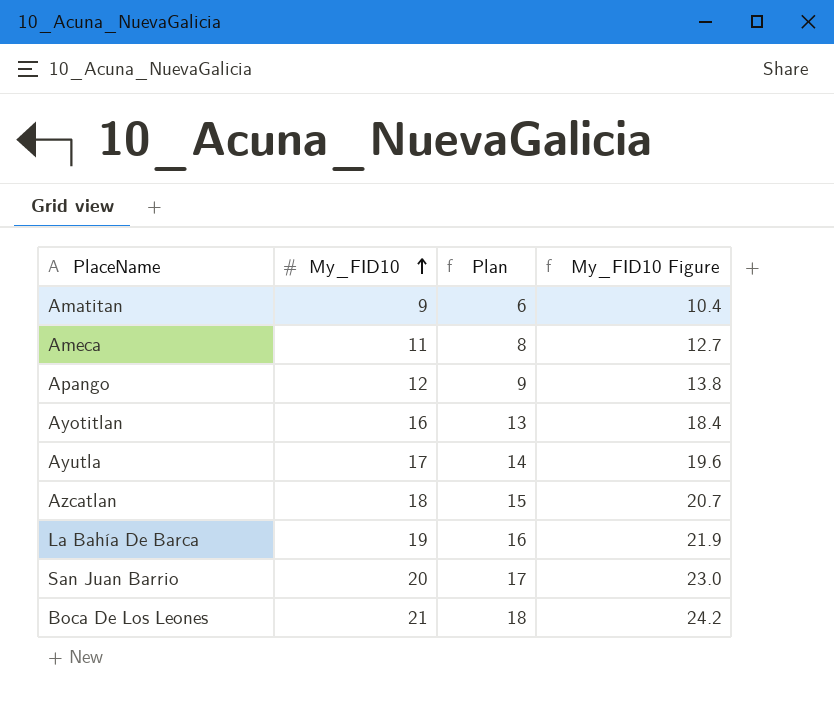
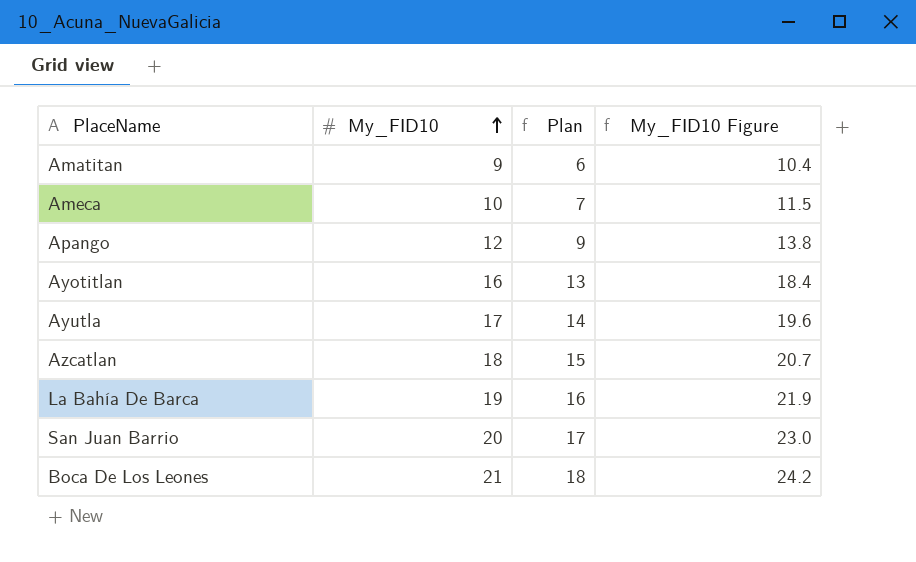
Ameca | My_FID10: 11 -> 10
Ameca | Plan: 8 -> 7
Ameca | My_FID10 Figure: 12.7 -> 11.5

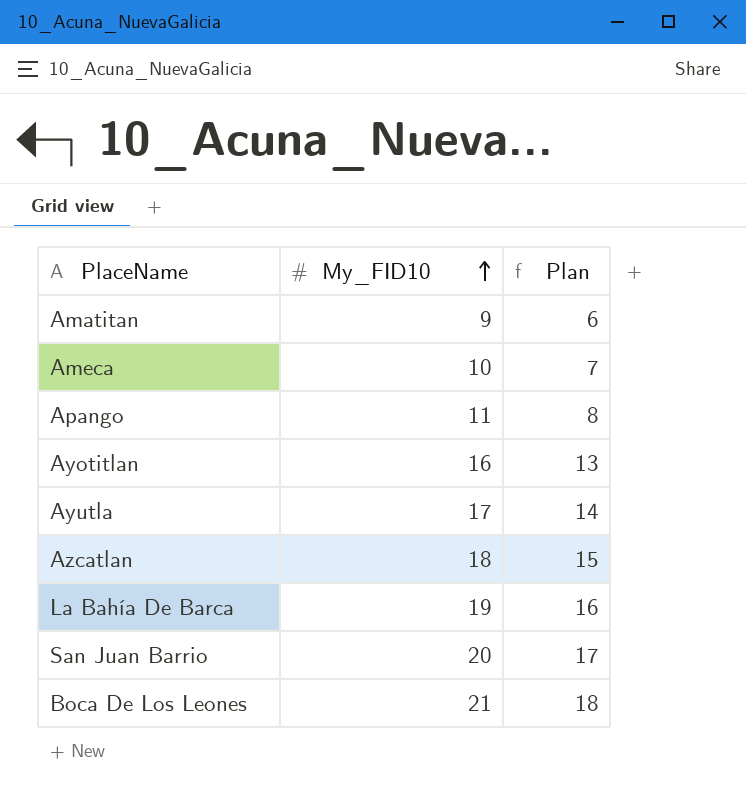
column My_FID10 Figure | formula: [My_FID10] * 1.15 -> none
Apango | My_FID10: 12 -> 11
Apango | Plan: 9 -> 8

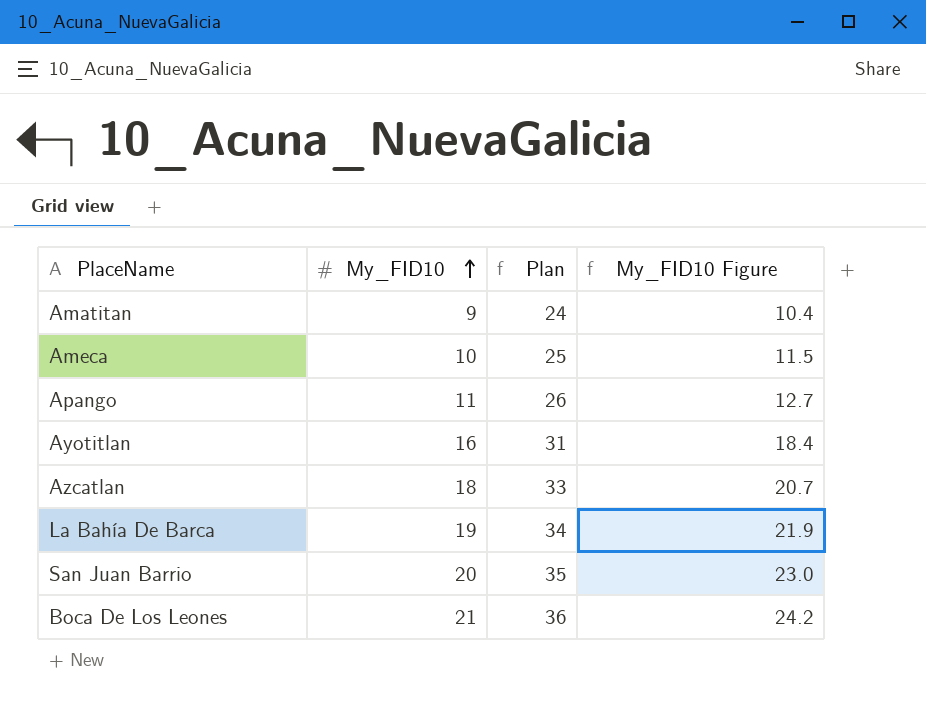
column Plan | formula: [My_FID10] - 3 -> [My_FID10] + 15
column My_FID10 Figure | formula: none -> [My_FID10] * 1.15
row Ayutla: 17 | 14 -> none

